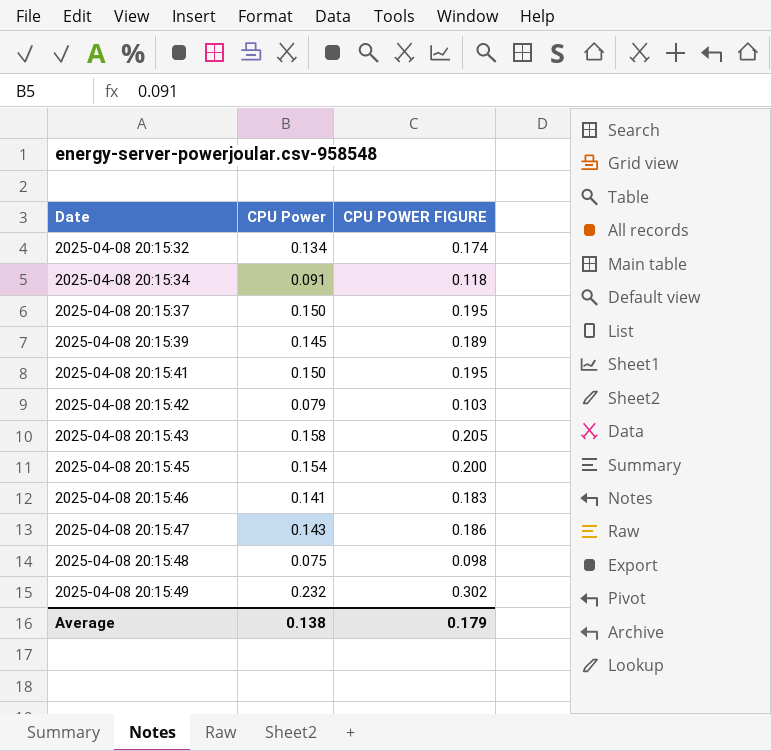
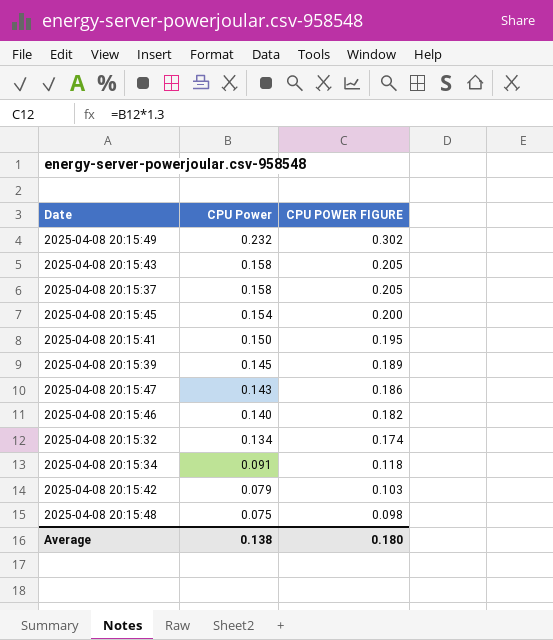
row order: Date ascending -> CPU Power descending
2025-04-08 20:15:37 | CPU Power: 0.150 -> 0.158
2025-04-08 20:15:37 | CPU POWER FIGURE: 0.195 -> 0.205
2025-04-08 20:15:46 | CPU Power: 0.141 -> 0.140
2025-04-08 20:15:46 | CPU POWER FIGURE: 0.183 -> 0.182
Average | CPU POWER FIGURE: 0.179 -> 0.180

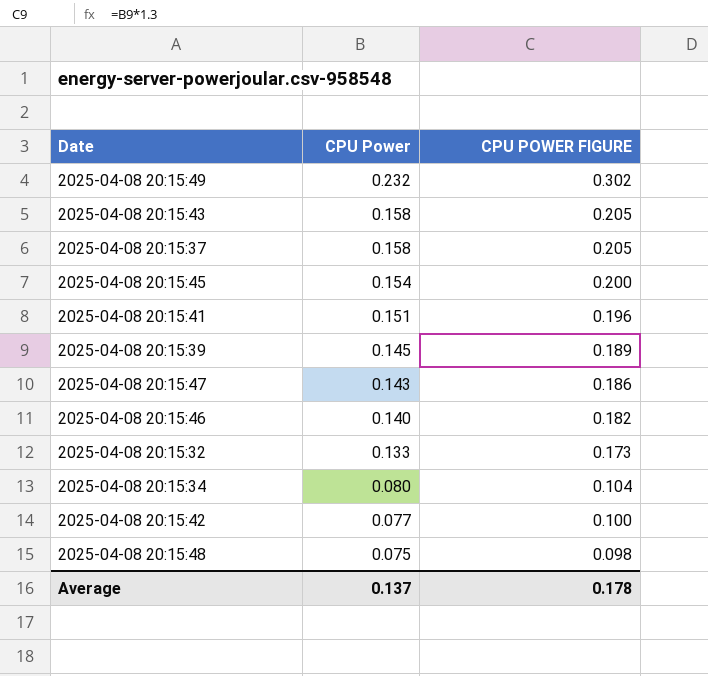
2025-04-08 20:15:41 | CPU Power: 0.150 -> 0.151
2025-04-08 20:15:41 | CPU POWER FIGURE: 0.195 -> 0.196
2025-04-08 20:15:32 | CPU Power: 0.134 -> 0.133
2025-04-08 20:15:32 | CPU POWER FIGURE: 0.174 -> 0.173
2025-04-08 20:15:34 | CPU Power: 0.091 -> 0.080
2025-04-08 20:15:34 | CPU POWER FIGURE: 0.118 -> 0.104
2025-04-08 20:15:42 | CPU Power: 0.079 -> 0.077
2025-04-08 20:15:42 | CPU POWER FIGURE: 0.103 -> 0.100
Average | CPU Power: 0.138 -> 0.137
Average | CPU POWER FIGURE: 0.180 -> 0.178

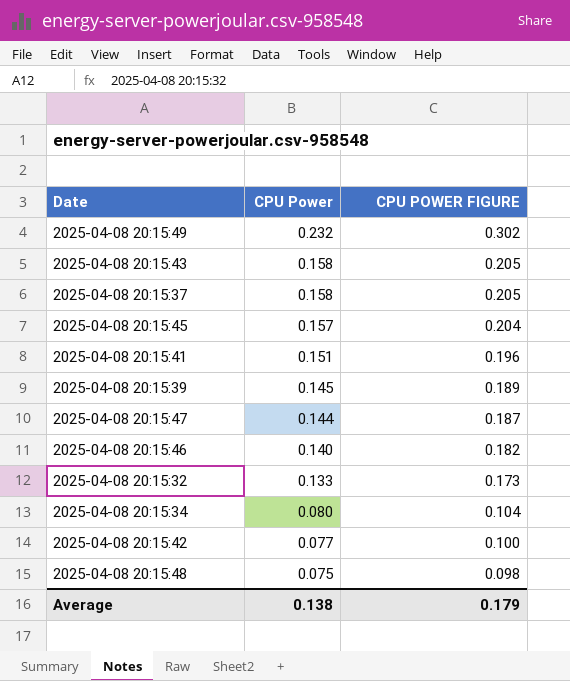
2025-04-08 20:15:45 | CPU Power: 0.154 -> 0.157
2025-04-08 20:15:45 | CPU POWER FIGURE: 0.200 -> 0.204
2025-04-08 20:15:47 | CPU Power: 0.143 -> 0.144
2025-04-08 20:15:47 | CPU POWER FIGURE: 0.186 -> 0.187
Average | CPU Power: 0.137 -> 0.138
Average | CPU POWER FIGURE: 0.178 -> 0.179

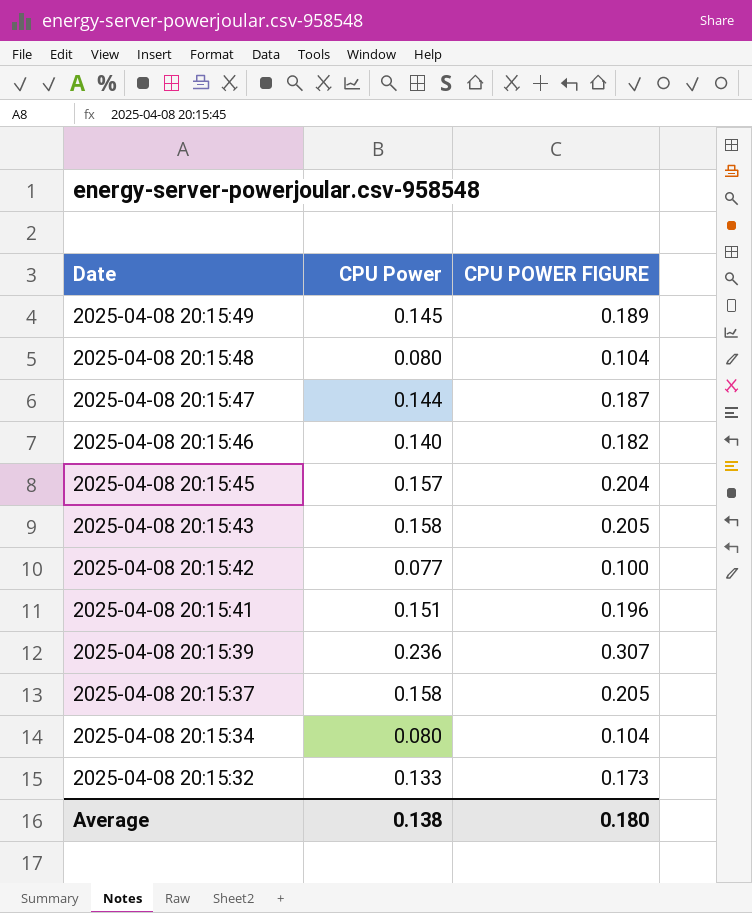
row order: CPU Power descending -> Date descending
2025-04-08 20:15:49 | CPU Power: 0.232 -> 0.145
2025-04-08 20:15:49 | CPU POWER FIGURE: 0.302 -> 0.189
2025-04-08 20:15:48 | CPU Power: 0.075 -> 0.080
2025-04-08 20:15:48 | CPU POWER FIGURE: 0.098 -> 0.104
2025-04-08 20:15:39 | CPU Power: 0.145 -> 0.236
2025-04-08 20:15:39 | CPU POWER FIGURE: 0.189 -> 0.307
Average | CPU POWER FIGURE: 0.179 -> 0.180

